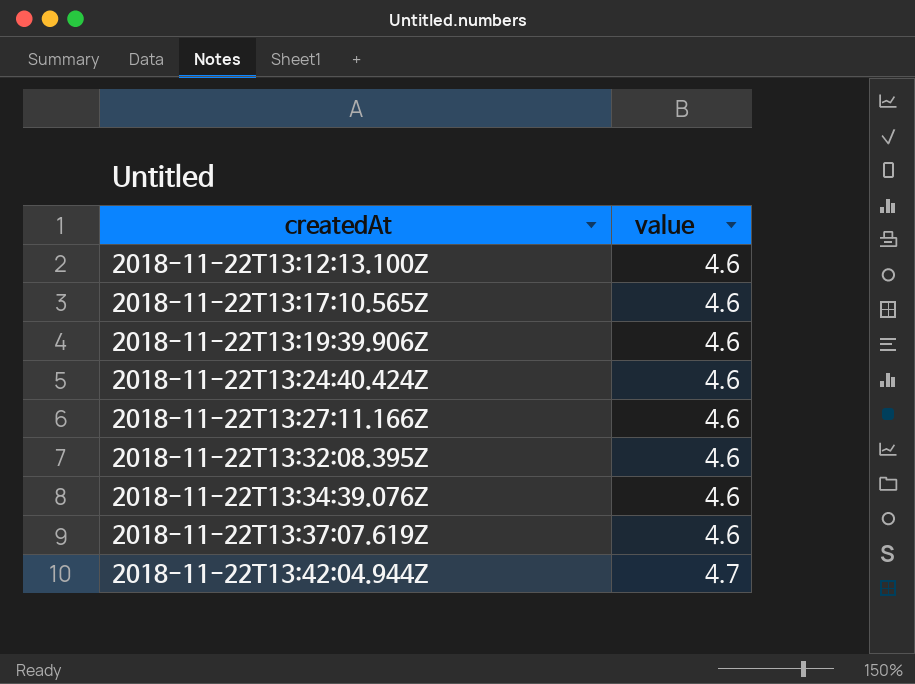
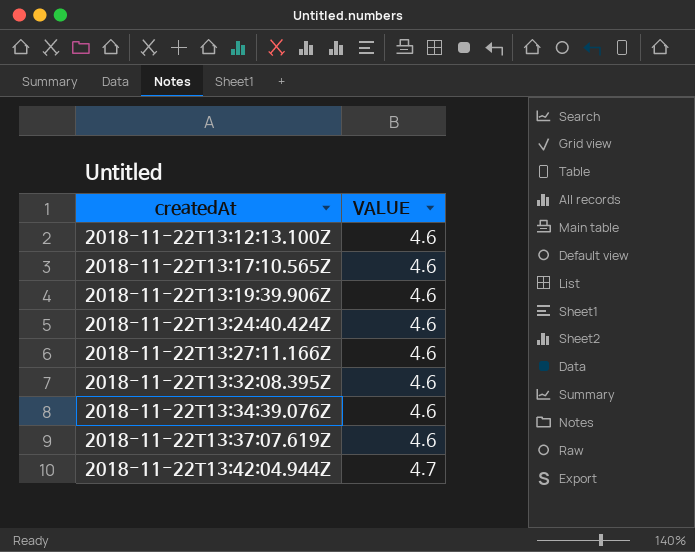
column name: value -> VALUE

